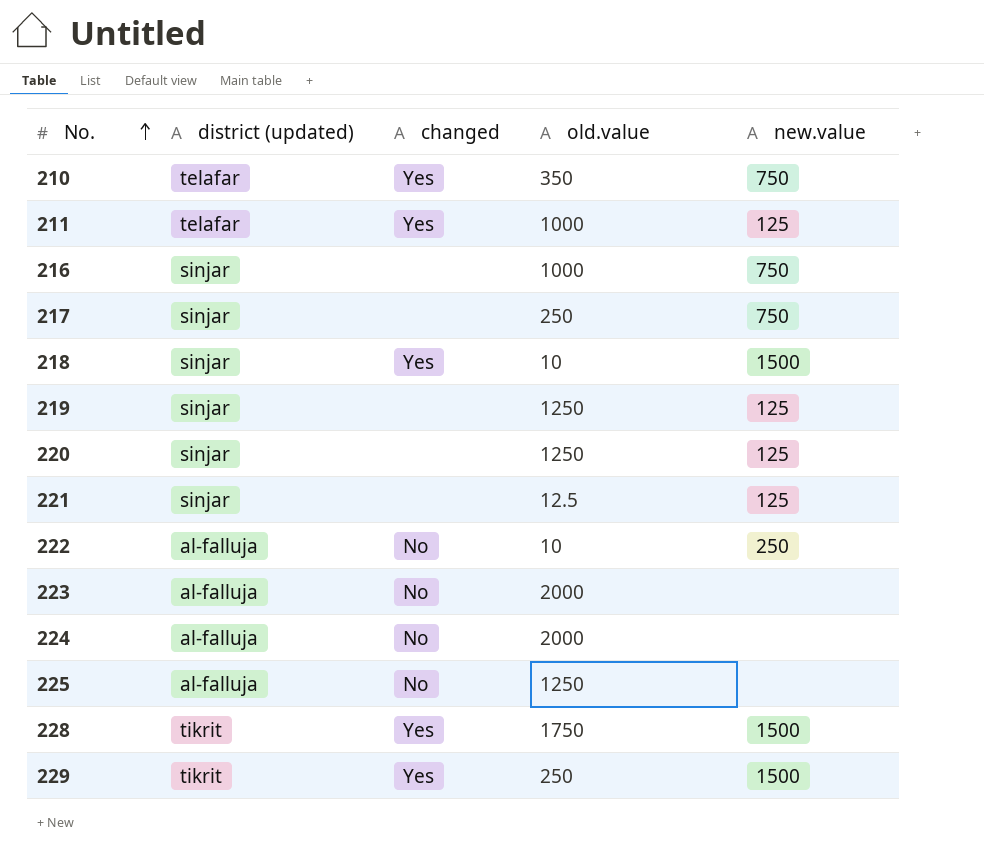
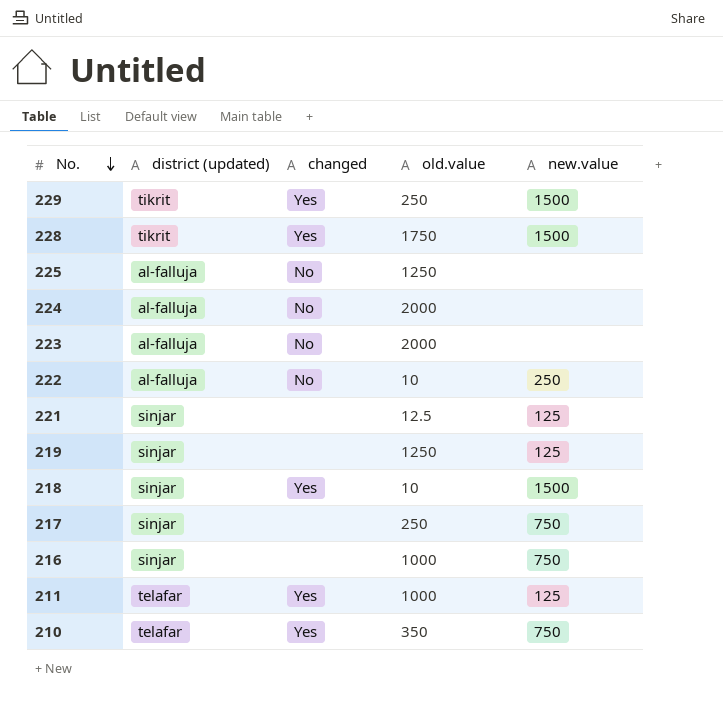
row order: No. ascending -> No. descending
row 220: sinjar | none | 1250 | 125 -> none

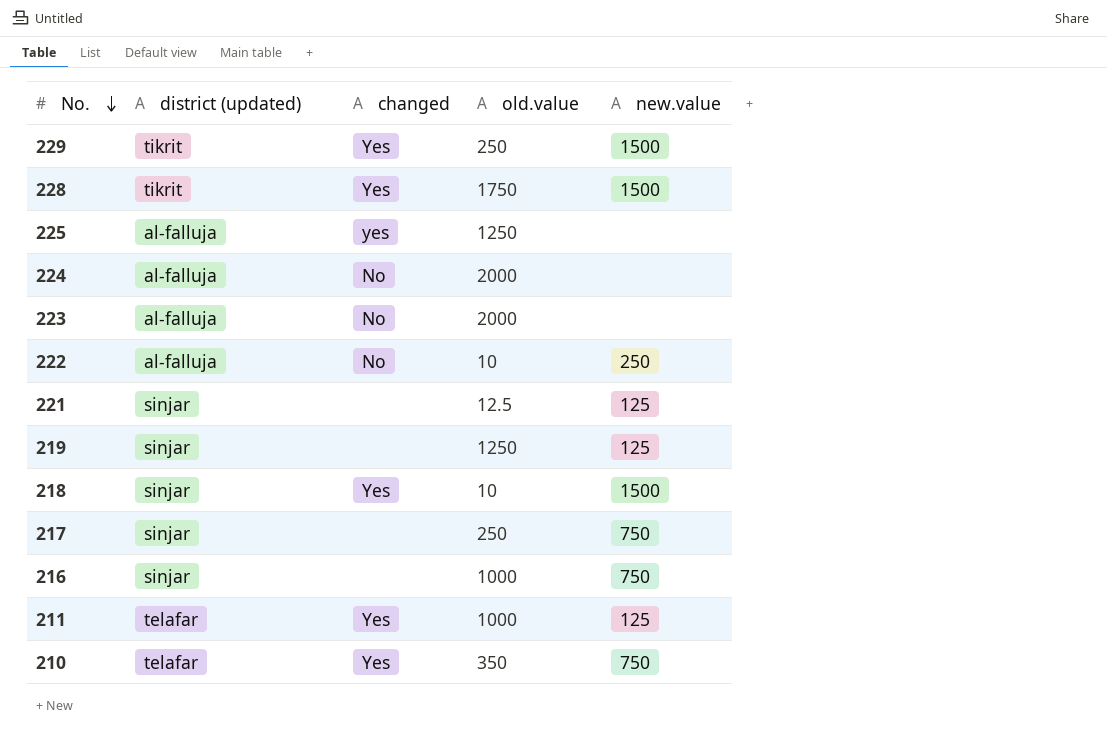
225 | changed: No -> yes

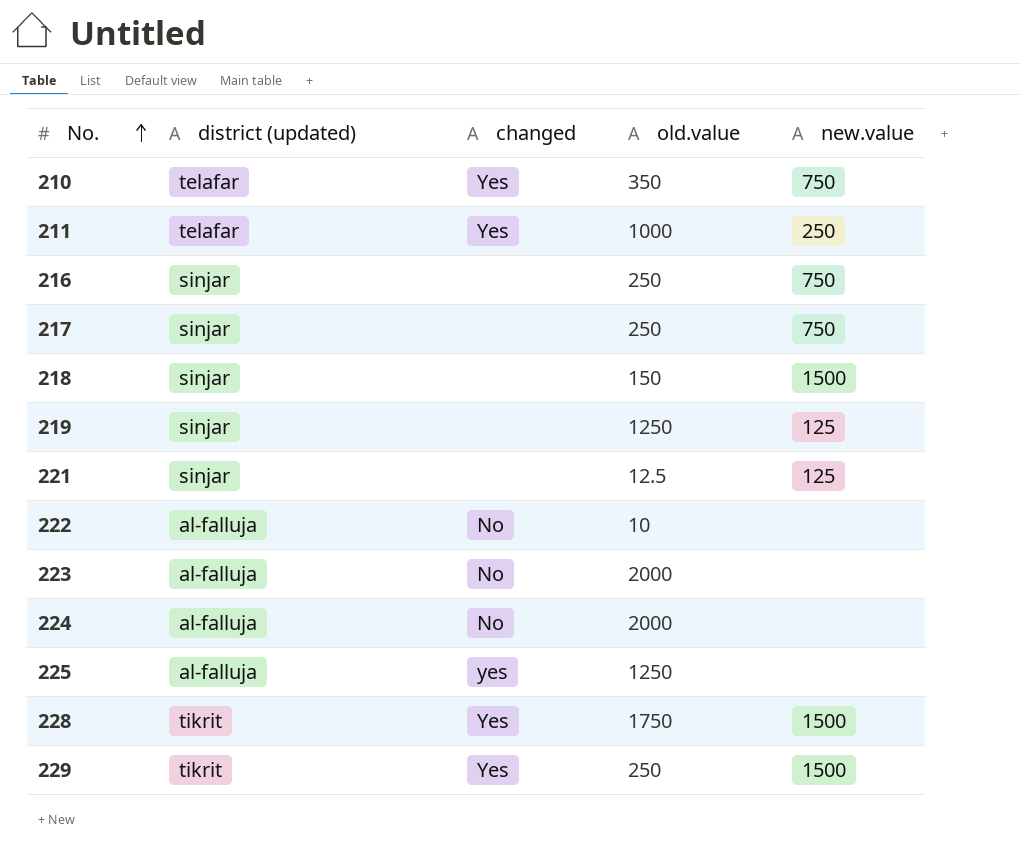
row order: No. descending -> No. ascending
211 | new.value: 125 -> 250
216 | old.value: 1000 -> 250
218 | changed: Yes -> none
218 | old.value: 10 -> 150
222 | new.value: 250 -> none

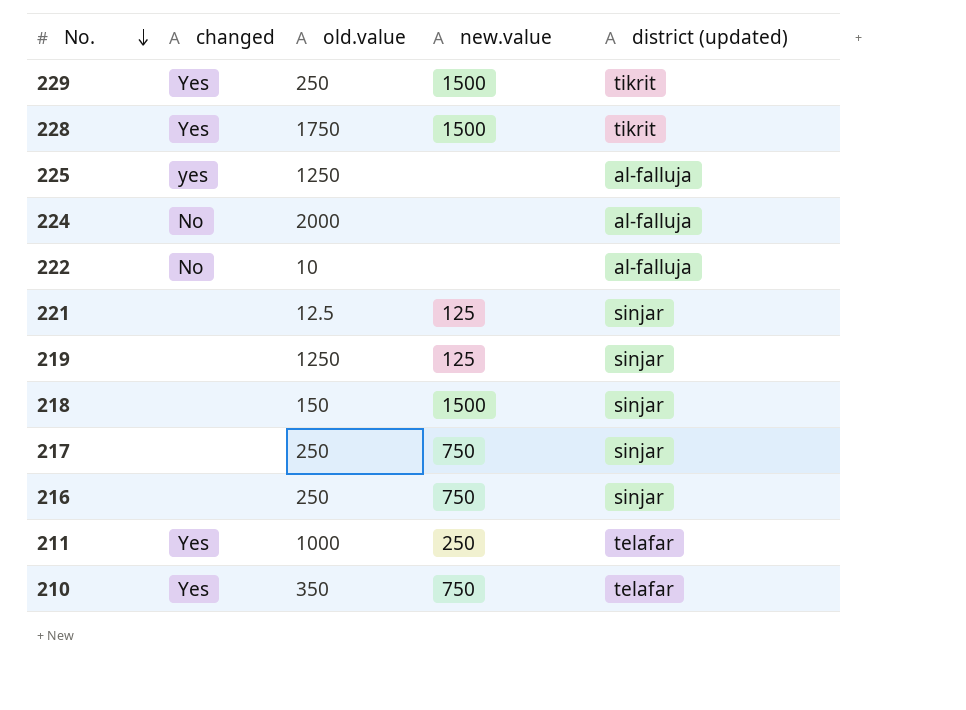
row order: No. ascending -> No. descending
column district (updated) | position: 2 -> 5
row 223: al-falluja | No | 2000 | none -> none

